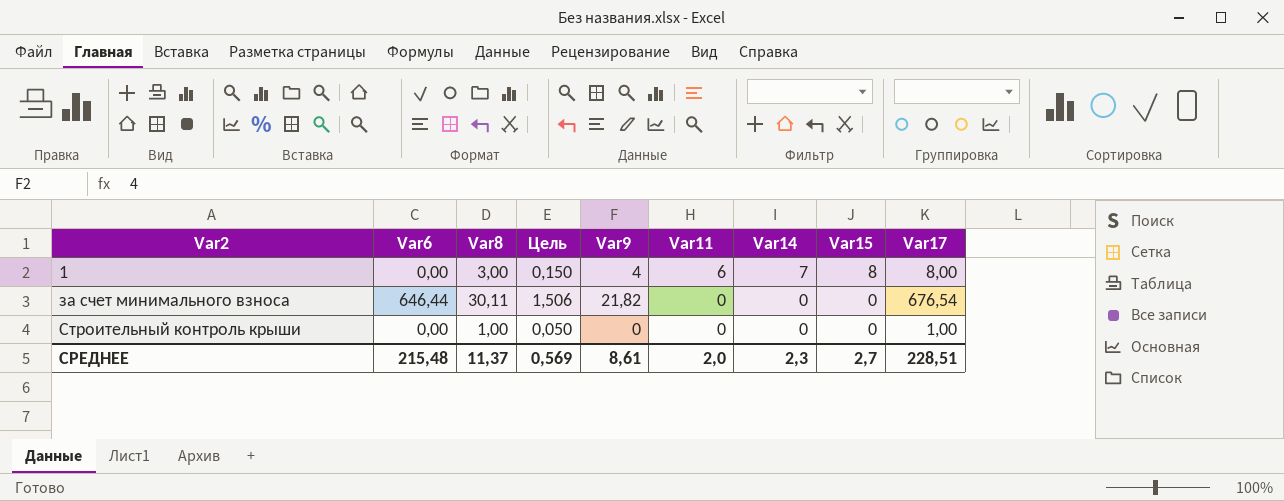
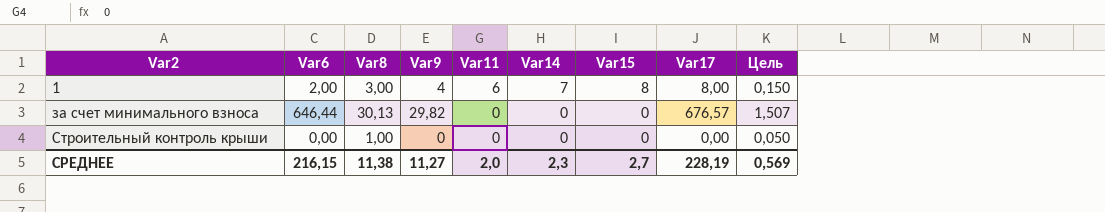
column Цель | position: 4 -> 9
1 | Var6: 0,00 -> 2,00
за счет минимального взноса | Var8: 30,11 -> 30,13
за счет минимального взноса | Var9: 21,82 -> 29,82
за счет минимального взноса | Var17: 676,54 -> 676,57
за счет минимального взноса | Цель: 1,506 -> 1,507
Строительный контроль крыши | Var17: 1,00 -> 0,00
СРЕДНЕЕ | Var6: 215,48 -> 216,15
СРЕДНЕЕ | Var8: 11,37 -> 11,38
СРЕДНЕЕ | Var9: 8,61 -> 11,27
СРЕДНЕЕ | Var17: 228,51 -> 228,19

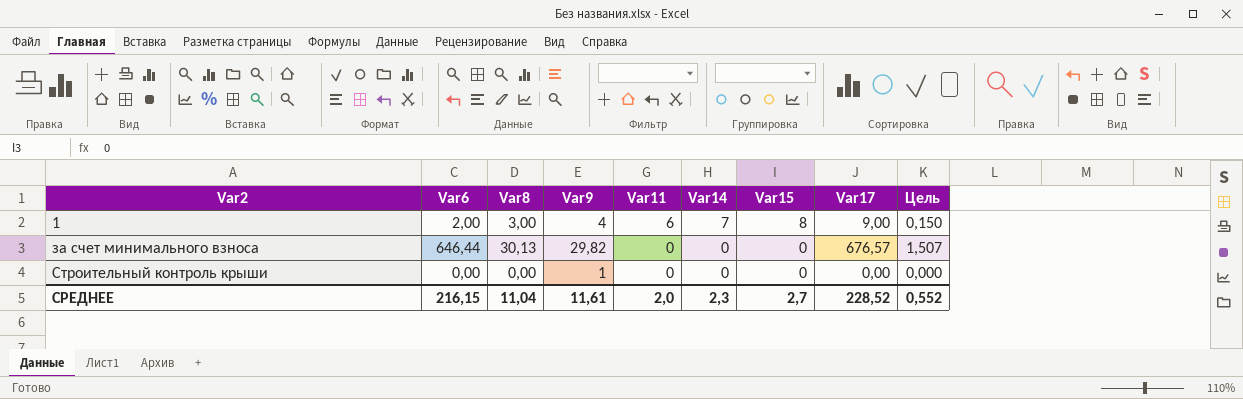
1 | Var17: 8,00 -> 9,00
Строительный контроль крыши | Var8: 1,00 -> 0,00
Строительный контроль крыши | Var9: 0 -> 1
Строительный контроль крыши | Цель: 0,050 -> 0,000
СРЕДНЕЕ | Var8: 11,38 -> 11,04
СРЕДНЕЕ | Var9: 11,27 -> 11,61
СРЕДНЕЕ | Var17: 228,19 -> 228,52
СРЕДНЕЕ | Цель: 0,569 -> 0,552

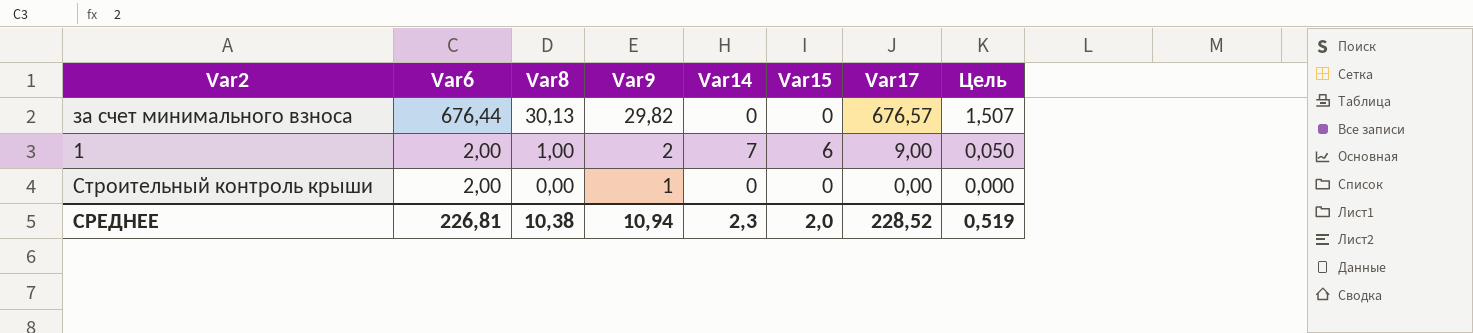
row order: Var2 ascending -> Var6 descending
column Var11 | position: 5 -> none
за счет минимального взноса | Var6: 646,44 -> 676,44
1 | Var8: 3,00 -> 1,00
1 | Var9: 4 -> 2
1 | Var15: 8 -> 6
1 | Цель: 0,150 -> 0,050
Строительный контроль крыши | Var6: 0,00 -> 2,00
СРЕДНЕЕ | Var6: 216,15 -> 226,81
СРЕДНЕЕ | Var8: 11,04 -> 10,38
СРЕДНЕЕ | Var9: 11,61 -> 10,94
СРЕДНЕЕ | Var15: 2,7 -> 2,0
СРЕДНЕЕ | Цель: 0,552 -> 0,519

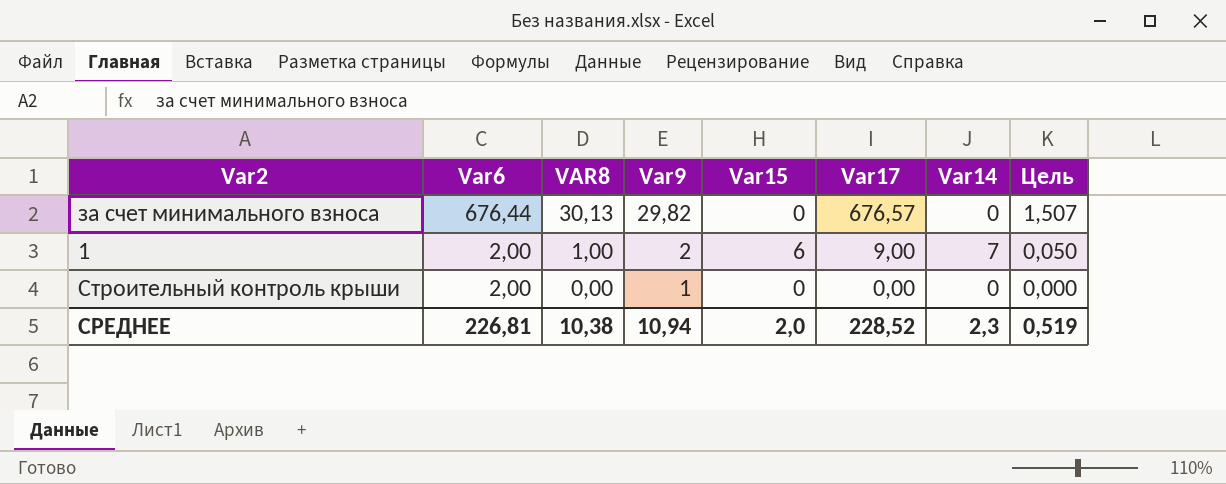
column name: Var8 -> VAR8
column Var14 | position: 5 -> 7

